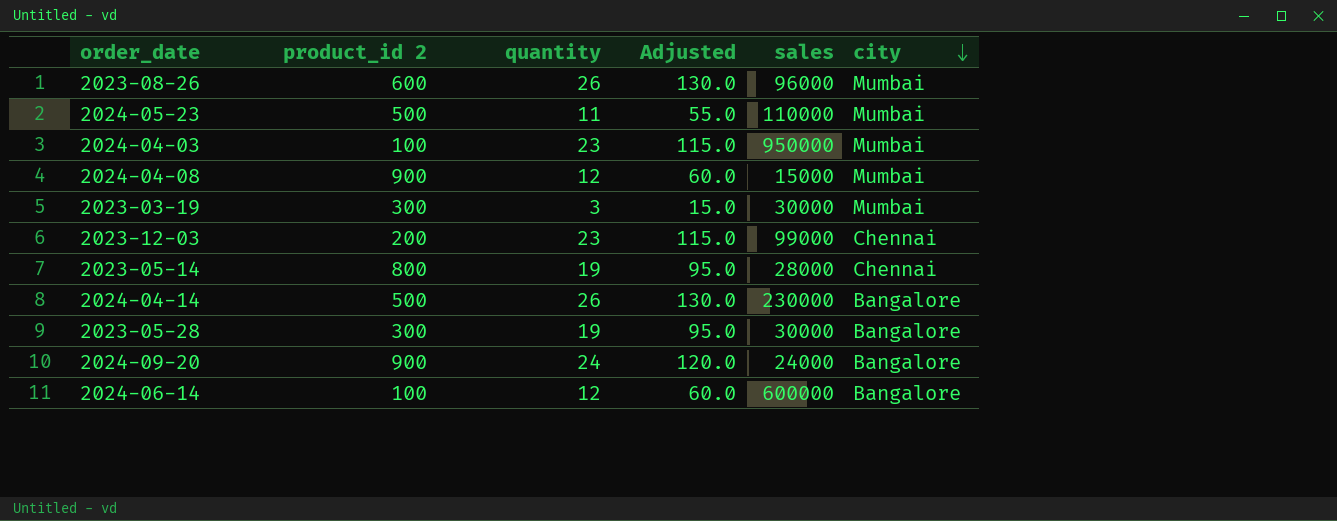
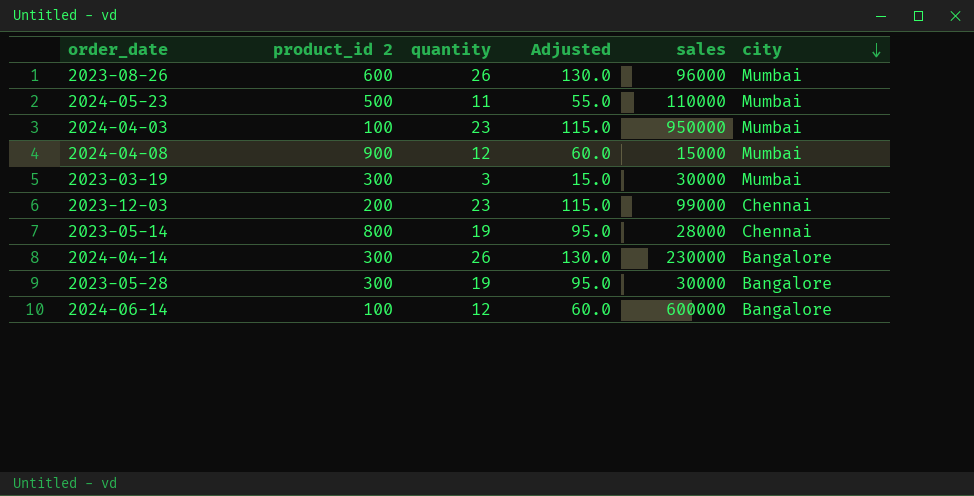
row 2024-09-20: 900 | 24 | 120.0 | 24000 | Bangalore -> none
2024-04-14 | product_id 2: 500 -> 300

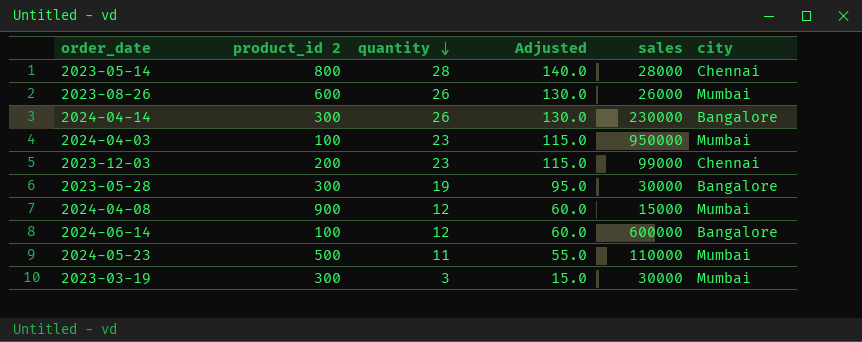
row order: city descending -> quantity descending
2023-05-14 | quantity: 19 -> 28
2023-05-14 | Adjusted: 95.0 -> 140.0
2023-08-26 | sales: 96000 -> 26000

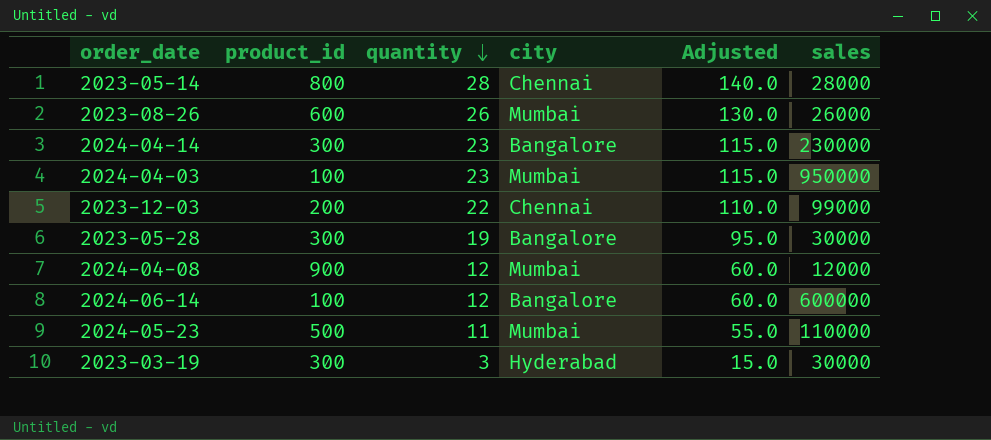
column name: product_id 2 -> product_id
column city | position: 6 -> 4
2024-04-14 | quantity: 26 -> 23
2024-04-14 | Adjusted: 130.0 -> 115.0
2023-12-03 | quantity: 23 -> 22
2023-12-03 | Adjusted: 115.0 -> 110.0
2024-04-08 | sales: 15000 -> 12000
2023-03-19 | city: Mumbai -> Hyderabad

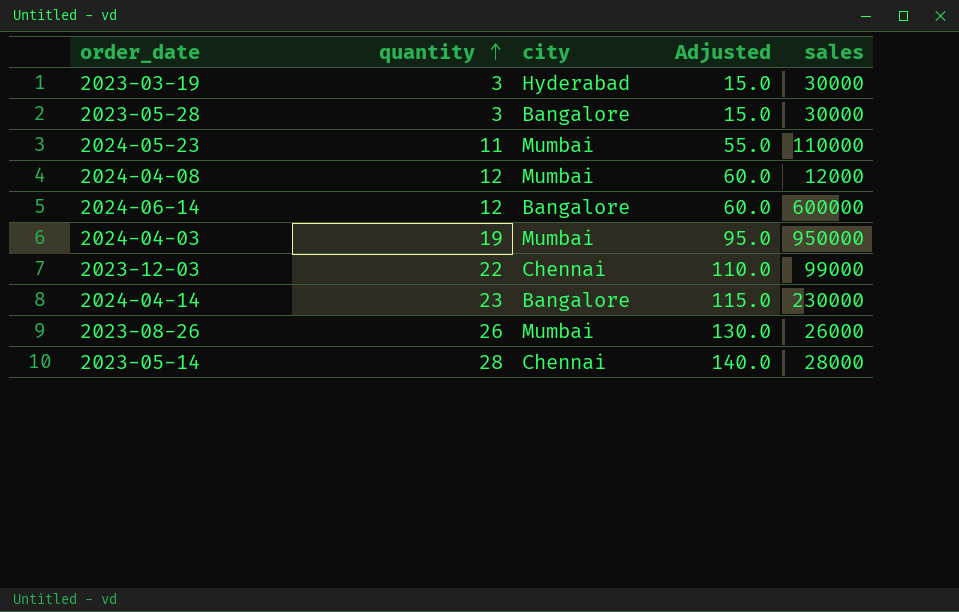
row order: quantity descending -> quantity ascending
column product_id | position: 2 -> none
2023-05-28 | quantity: 19 -> 3
2023-05-28 | Adjusted: 95.0 -> 15.0
2024-04-03 | quantity: 23 -> 19
2024-04-03 | Adjusted: 115.0 -> 95.0

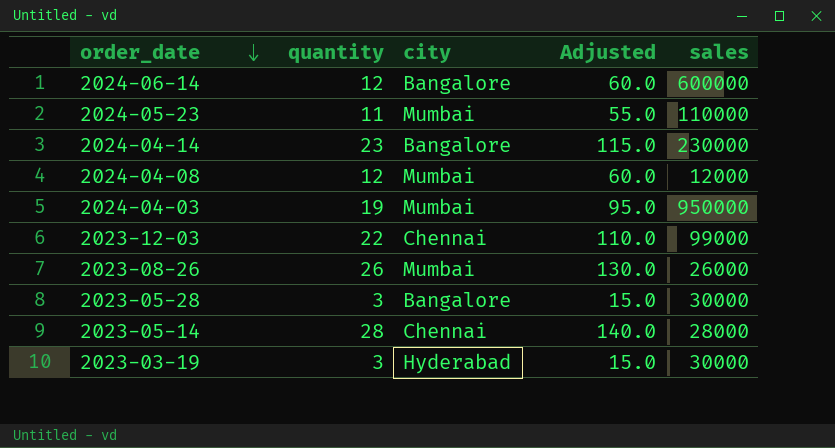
row order: quantity ascending -> order_date descending

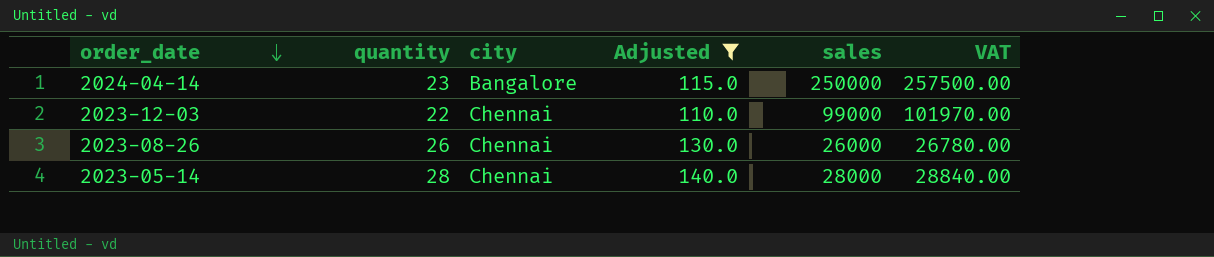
filter: none -> Adjusted >= 110.0
column VAT | formula: none -> [sales] * 1.03
2024-04-14 | sales: 230000 -> 250000
2023-08-26 | city: Mumbai -> Chennai

